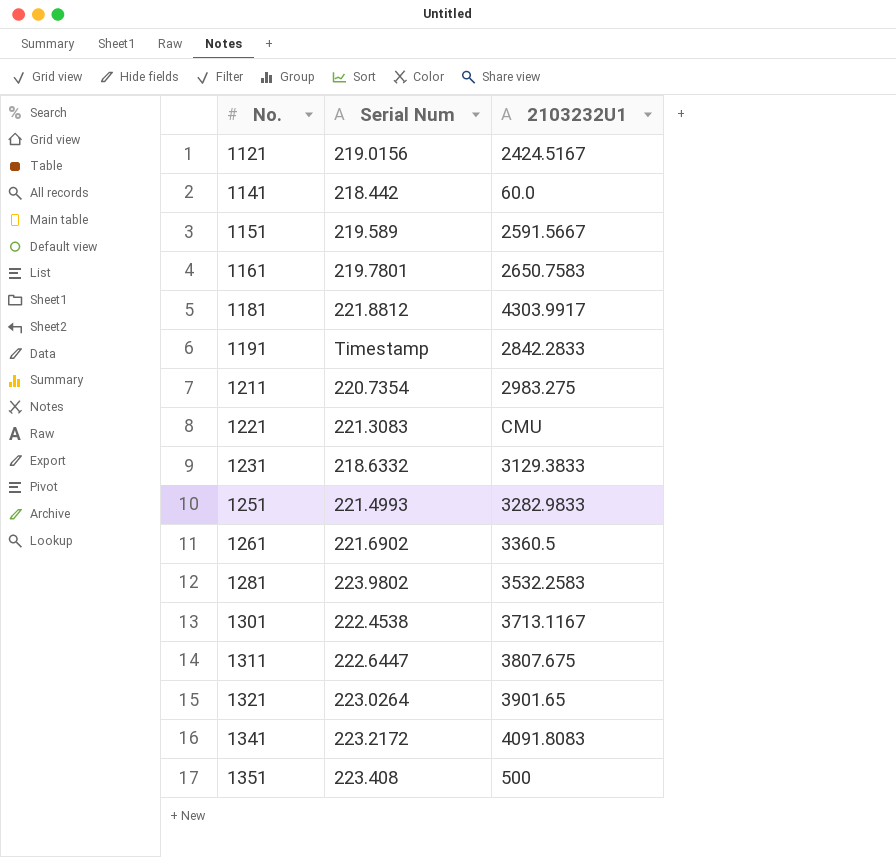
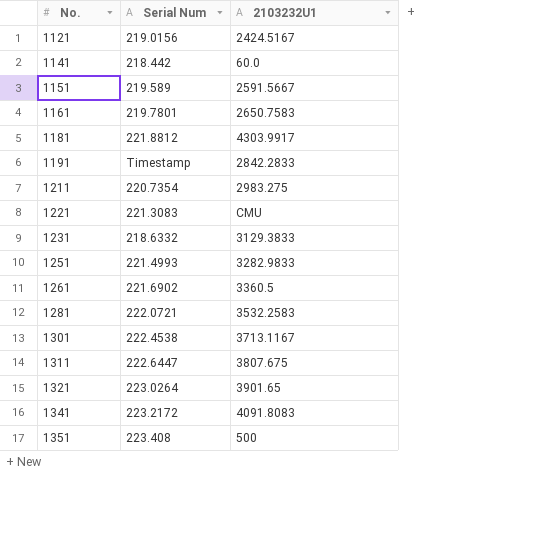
1281 | Serial Num: 223.9802 -> 222.0721

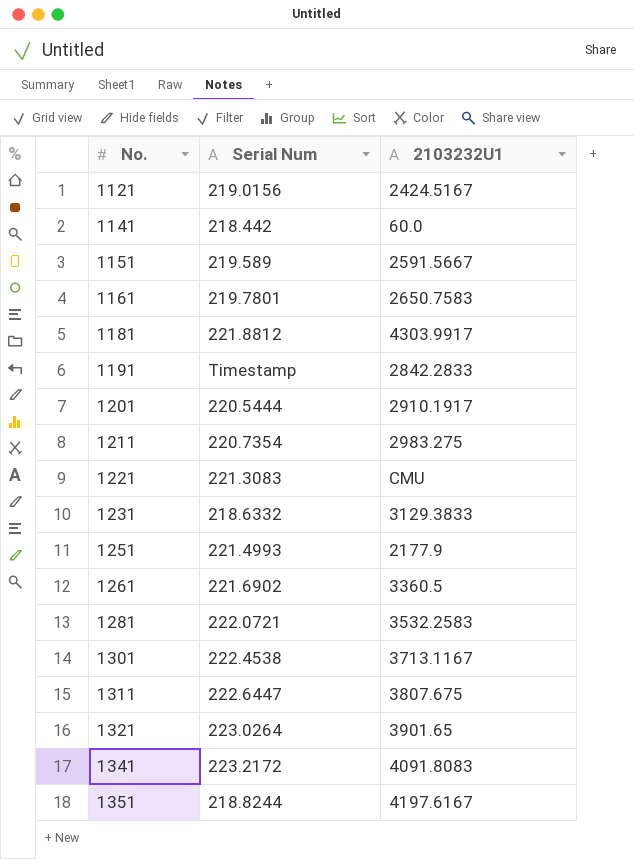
row 1201: none -> 220.5444 | 2910.1917
1251 | 2103232U1: 3282.9833 -> 2177.9
1351 | Serial Num: 223.408 -> 218.8244
1351 | 2103232U1: 500 -> 4197.6167

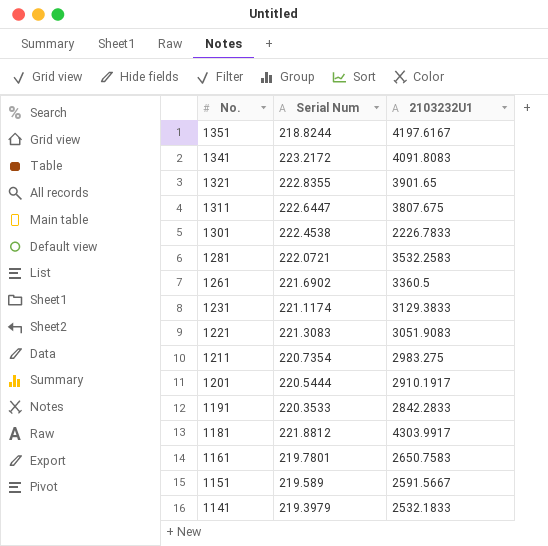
row order: No. ascending -> No. descending
row 1121: 219.0156 | 2424.5167 -> none
row 1251: 221.4993 | 2177.9 -> none
1321 | Serial Num: 223.0264 -> 222.8355
1301 | 2103232U1: 3713.1167 -> 2226.7833
1231 | Serial Num: 218.6332 -> 221.1174
1221 | 2103232U1: CMU -> 3051.9083
1191 | Serial Num: Timestamp -> 220.3533
1141 | Serial Num: 218.442 -> 219.3979
1141 | 2103232U1: 60.0 -> 2532.1833

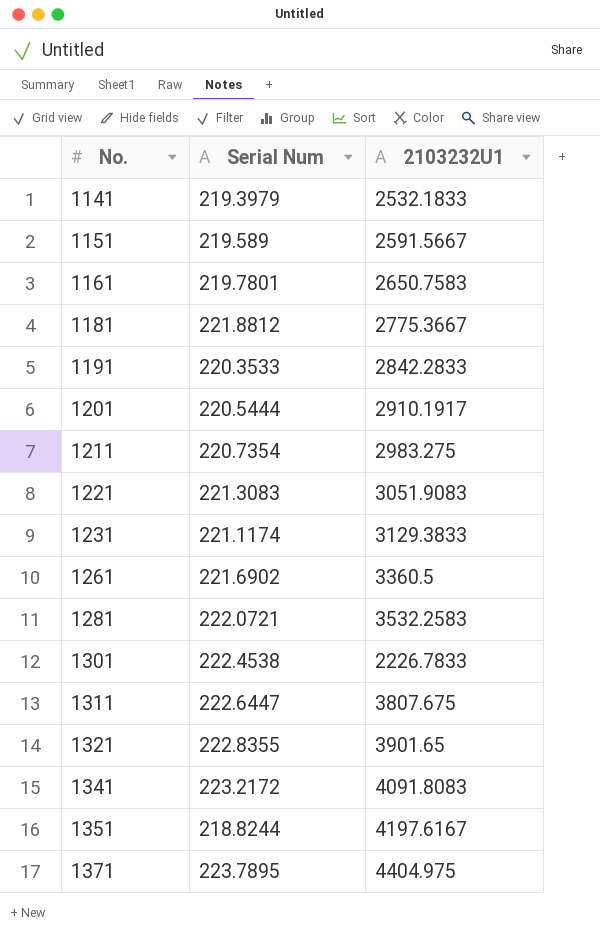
row order: No. descending -> No. ascending
1181 | 2103232U1: 4303.9917 -> 2775.3667
row 1371: none -> 223.7895 | 4404.975

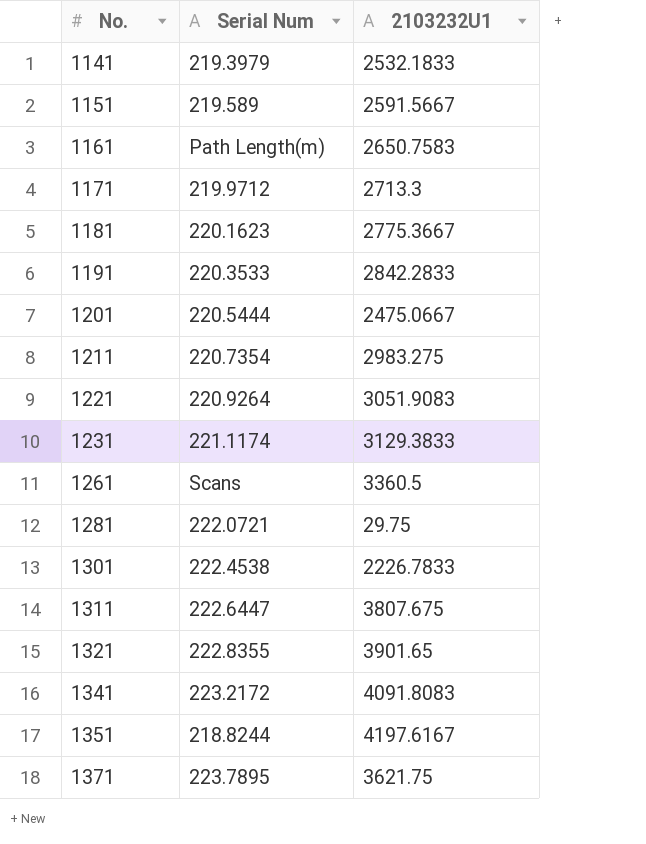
1161 | Serial Num: 219.7801 -> Path Length(m)
row 1171: none -> 219.9712 | 2713.3
1181 | Serial Num: 221.8812 -> 220.1623
1201 | 2103232U1: 2910.1917 -> 2475.0667
1221 | Serial Num: 221.3083 -> 220.9264
1261 | Serial Num: 221.6902 -> Scans
1281 | 2103232U1: 3532.2583 -> 29.75
1371 | 2103232U1: 4404.975 -> 3621.75

